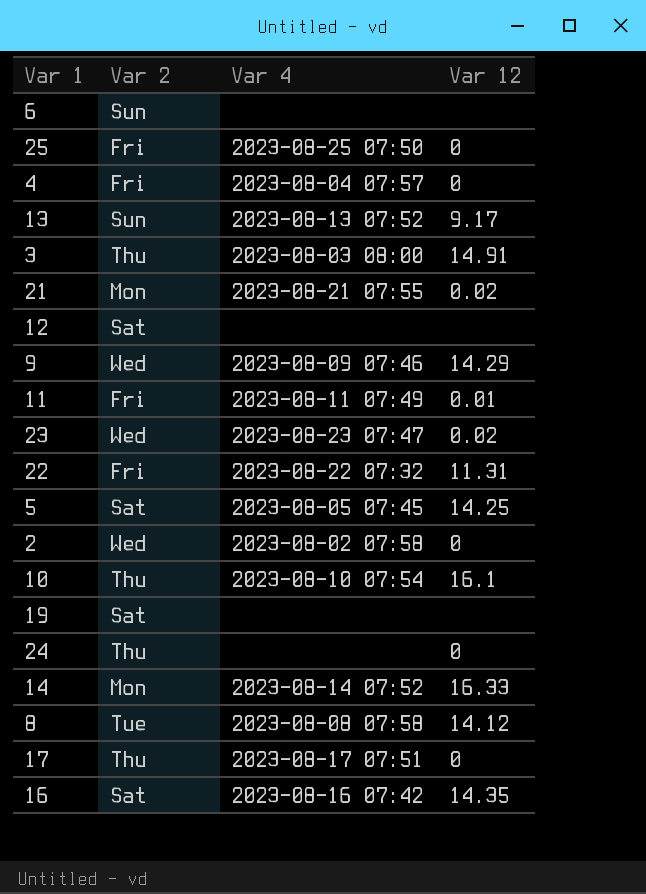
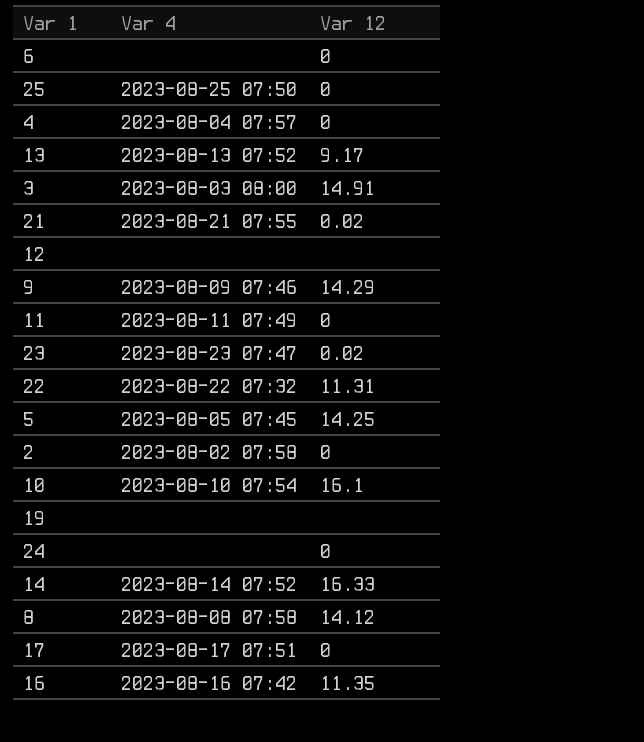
column Var 2 | position: 2 -> none
6 | Var 12: none -> 0
11 | Var 12: 0.01 -> 0
16 | Var 12: 14.35 -> 11.35

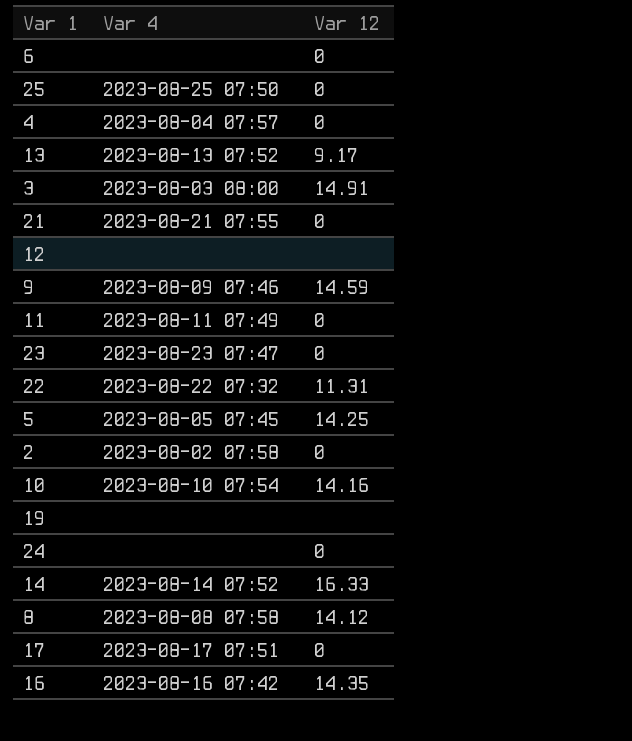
21 | Var 12: 0.02 -> 0
9 | Var 12: 14.29 -> 14.59
23 | Var 12: 0.02 -> 0
10 | Var 12: 16.1 -> 14.16
16 | Var 12: 11.35 -> 14.35

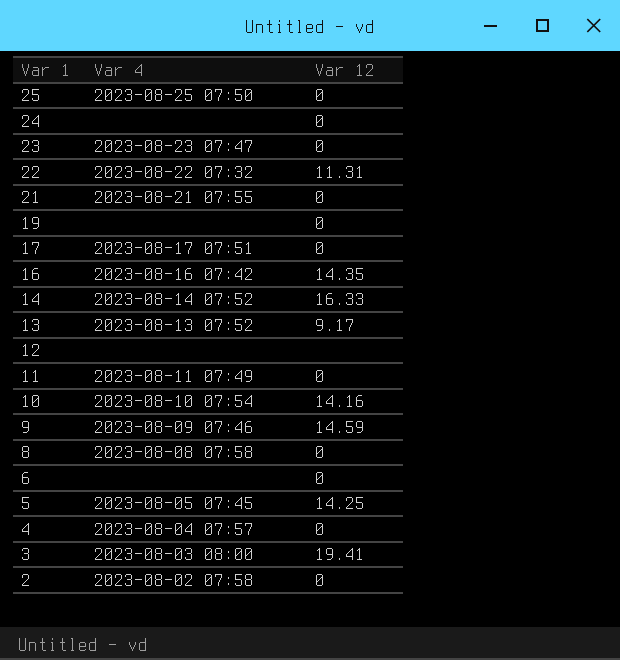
row order: none -> Var 1 descending
19 | Var 12: none -> 0
8 | Var 12: 14.12 -> 0
3 | Var 12: 14.91 -> 19.41

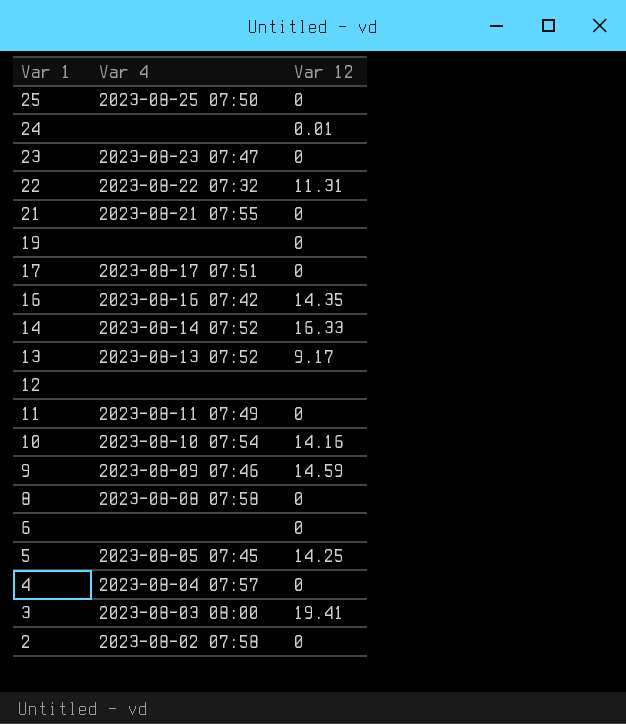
24 | Var 12: 0 -> 0.01

